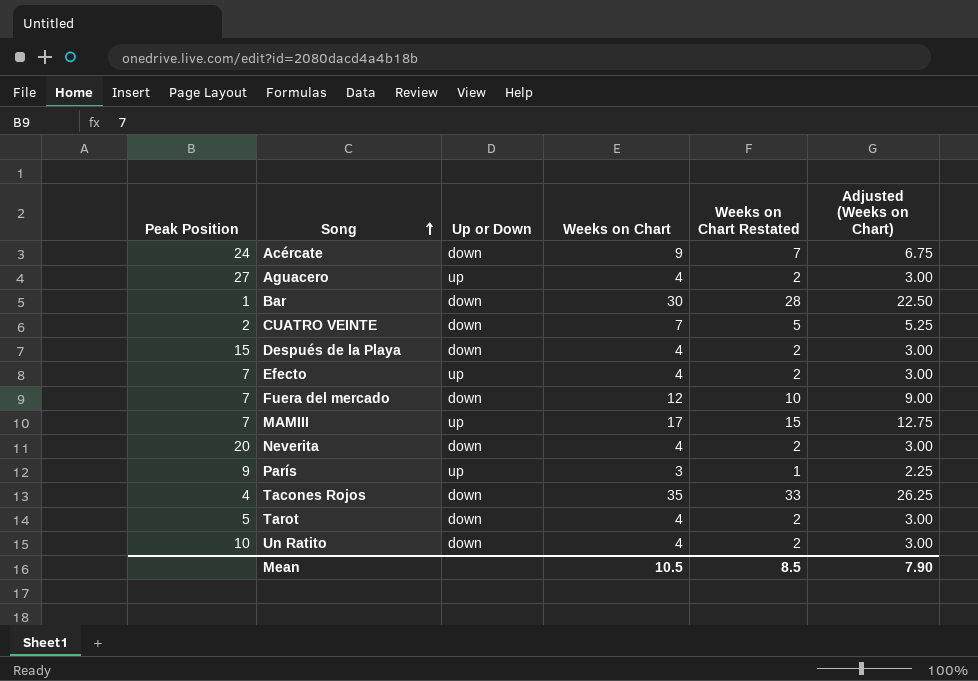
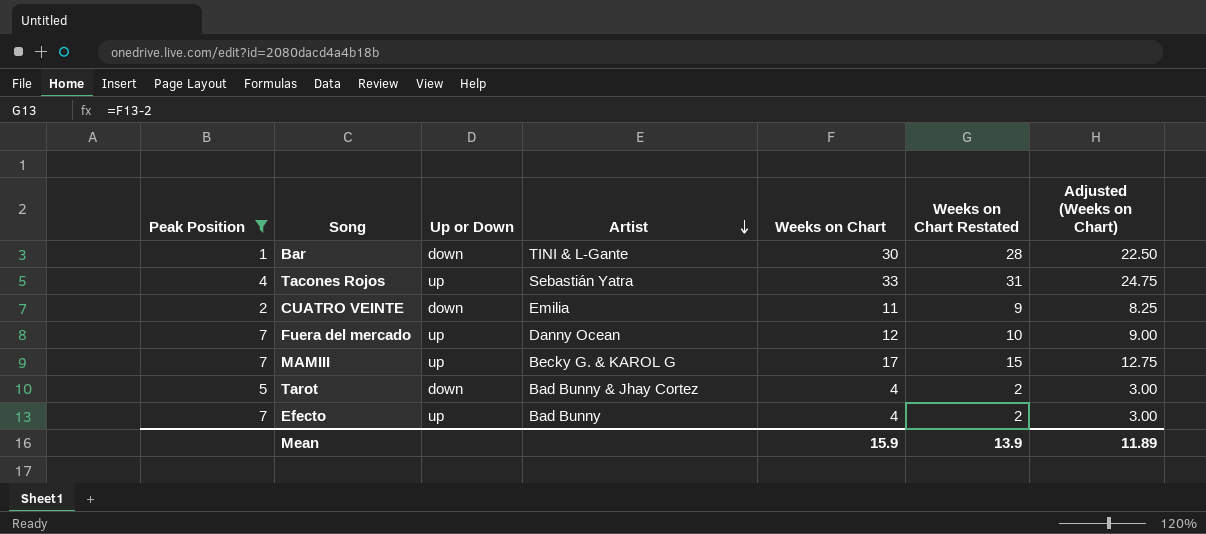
filter: none -> Peak Position <= 7
row order: Song ascending -> Artist descending
column Artist | position: none -> 4
Tacones Rojos | Up or Down: down -> up
Tacones Rojos | Weeks on Chart: 35 -> 33
Tacones Rojos | Weeks on Chart Restated: 33 -> 31
Tacones Rojos | Adjusted (Weeks on Chart): 26.25 -> 24.75
CUATRO VEINTE | Weeks on Chart: 7 -> 11
CUATRO VEINTE | Weeks on Chart Restated: 5 -> 9
CUATRO VEINTE | Adjusted (Weeks on Chart): 5.25 -> 8.25
Fuera del mercado | Up or Down: down -> up
Mean | Weeks on Chart: 10.5 -> 15.9
Mean | Weeks on Chart Restated: 8.5 -> 13.9
Mean | Adjusted (Weeks on Chart): 7.90 -> 11.89

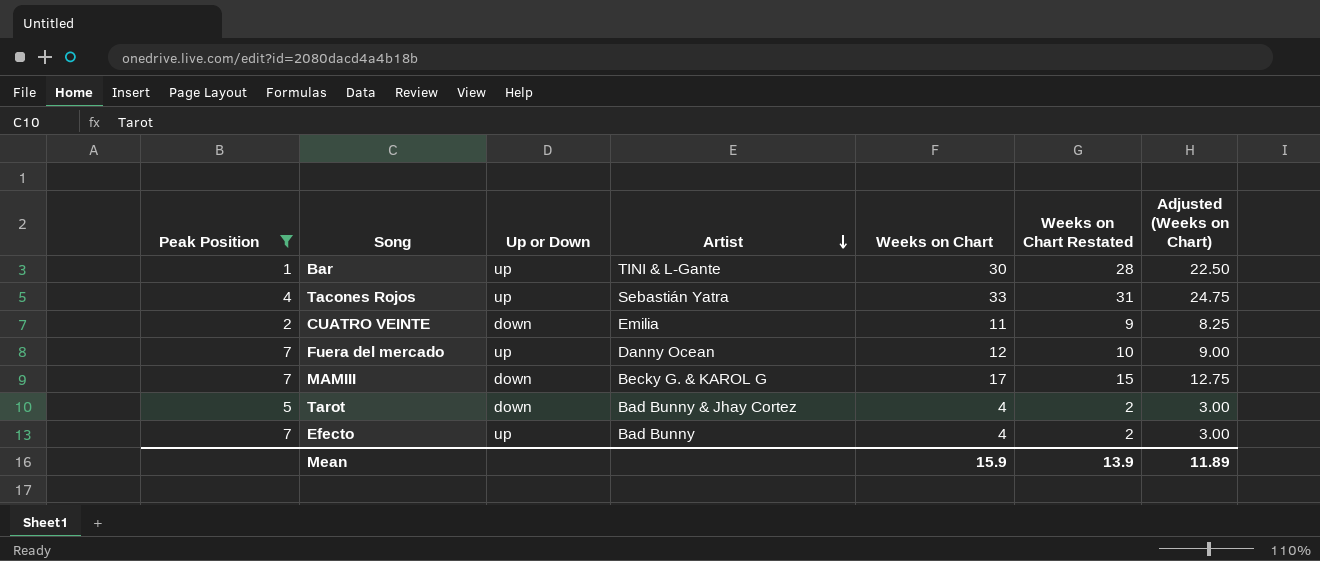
Bar | Up or Down: down -> up
MAMIII | Up or Down: up -> down

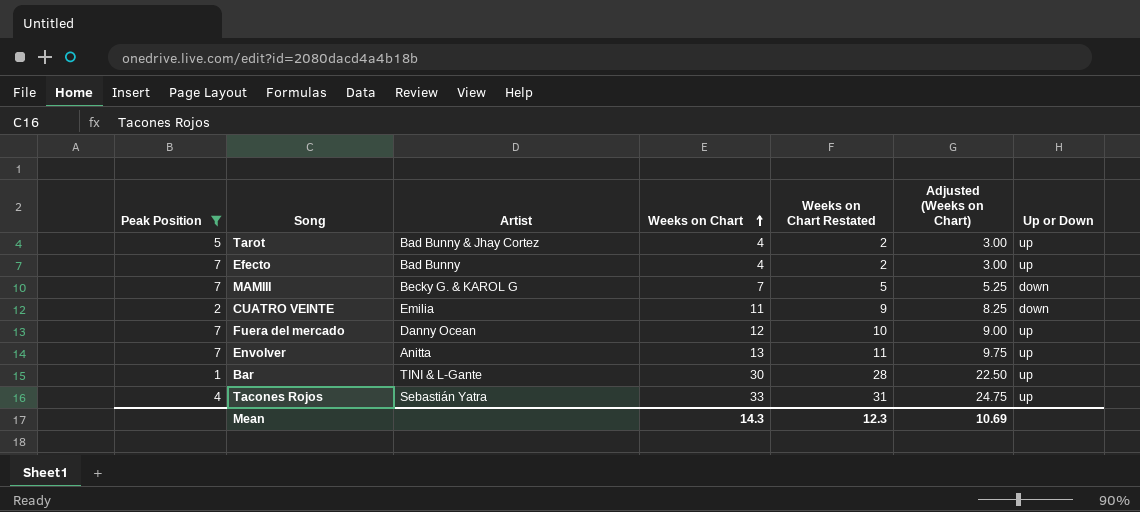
row order: Artist descending -> Weeks on Chart ascending
column Up or Down | position: 3 -> 7
Tarot | Up or Down: down -> up
MAMIII | Weeks on Chart: 17 -> 7
MAMIII | Weeks on Chart Restated: 15 -> 5
MAMIII | Adjusted (Weeks on Chart): 12.75 -> 5.25
row Envolver: none -> 7 | Anitta | 13 | 11 | 9.75 | up
Mean | Weeks on Chart: 15.9 -> 14.3
Mean | Weeks on Chart Restated: 13.9 -> 12.3
Mean | Adjusted (Weeks on Chart): 11.89 -> 10.69

